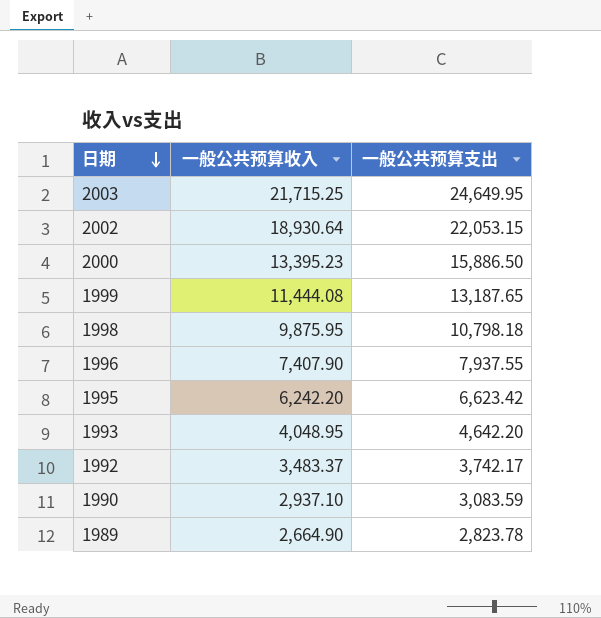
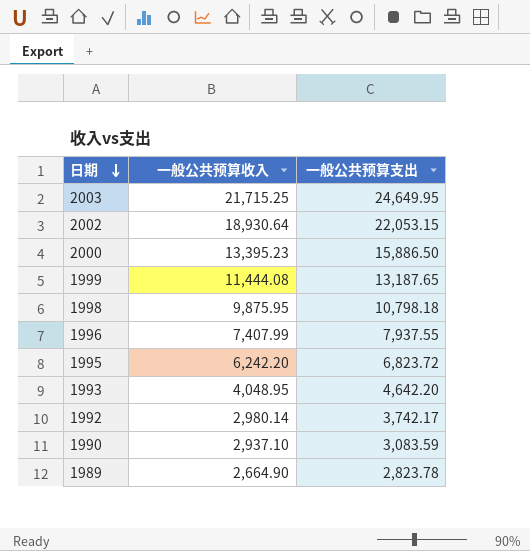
1996 | 一般公共预算收入: 7,407.90 -> 7,407.99
1995 | 一般公共预算支出: 6,623.42 -> 6,823.72
1992 | 一般公共预算收入: 3,483.37 -> 2,980.14

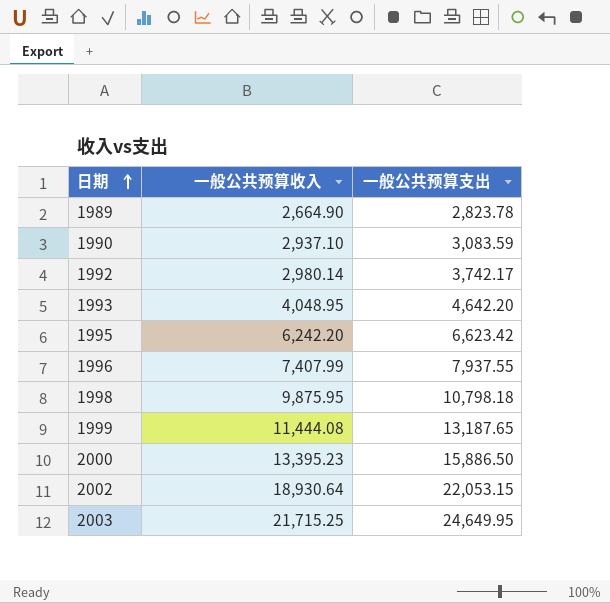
row order: 日期 descending -> 日期 ascending
1995 | 一般公共预算支出: 6,823.72 -> 6,623.42

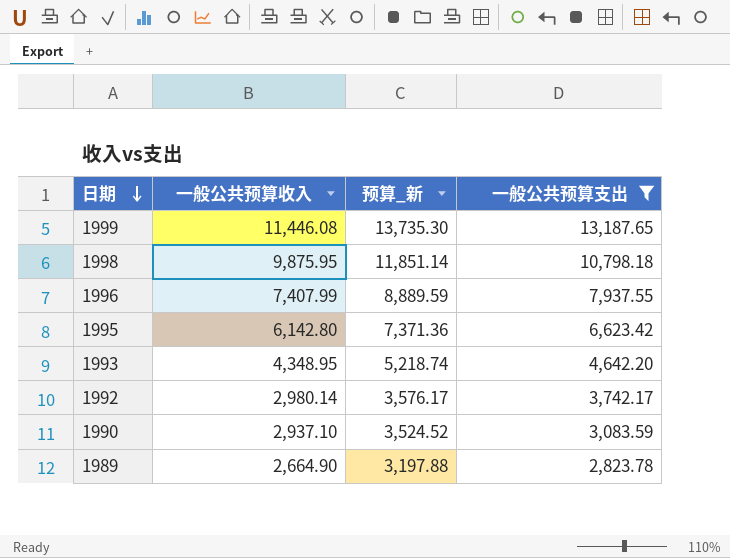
filter: none -> 一般公共预算支出 <= 13,187.65
row order: 日期 ascending -> 日期 descending
column 预算_新 | formula: none -> [一般公共预算收入] * 1.2
1999 | 一般公共预算收入: 11,444.08 -> 11,446.08
1995 | 一般公共预算收入: 6,242.20 -> 6,142.80
1993 | 一般公共预算收入: 4,048.95 -> 4,348.95

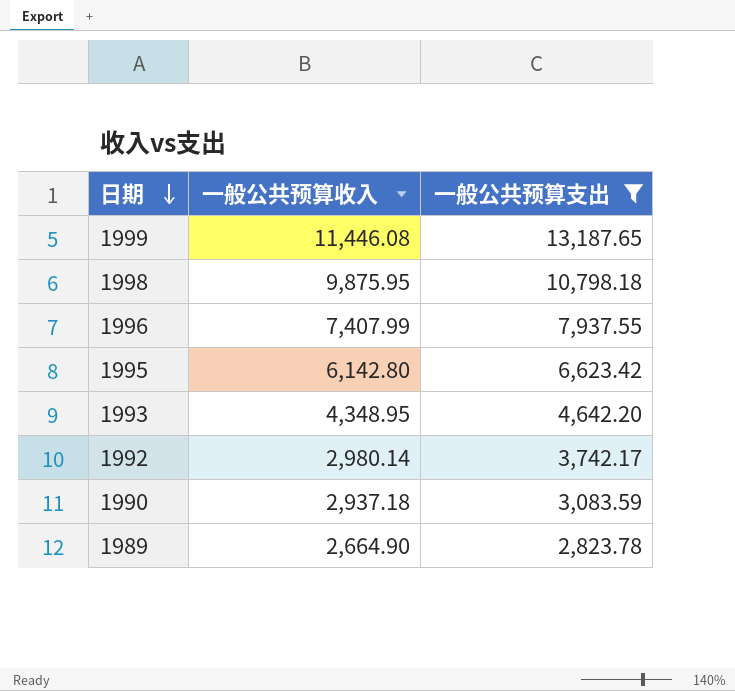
column 预算_新 | formula: [一般公共预算收入] * 1.2 -> none
1990 | 一般公共预算收入: 2,937.10 -> 2,937.18

